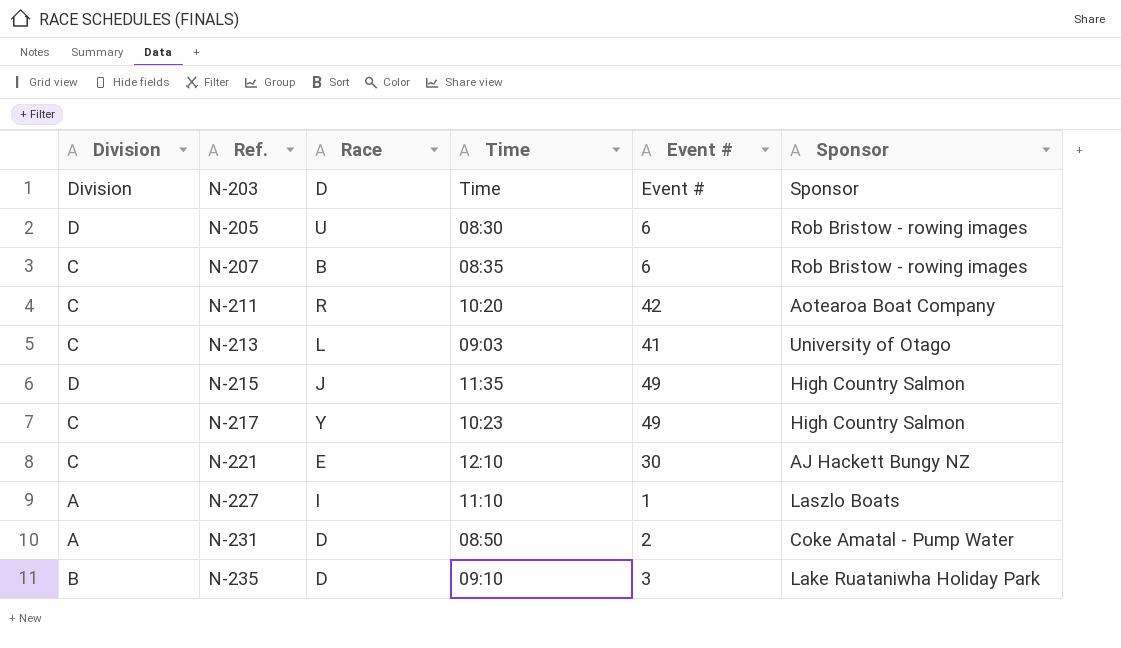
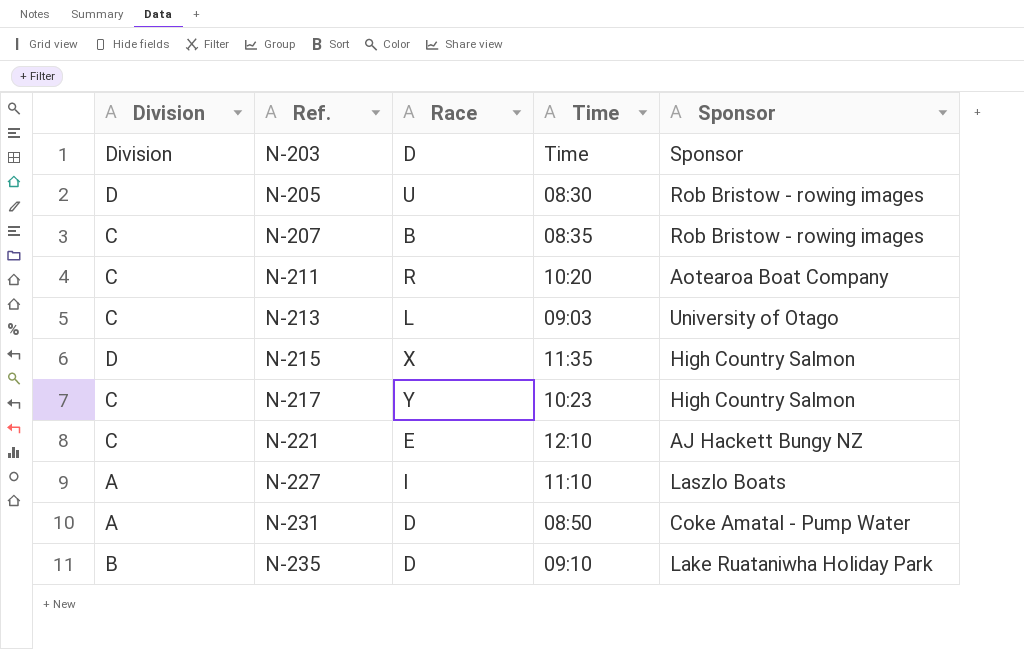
column Event # | position: 5 -> none
N-215 | Race: J -> X

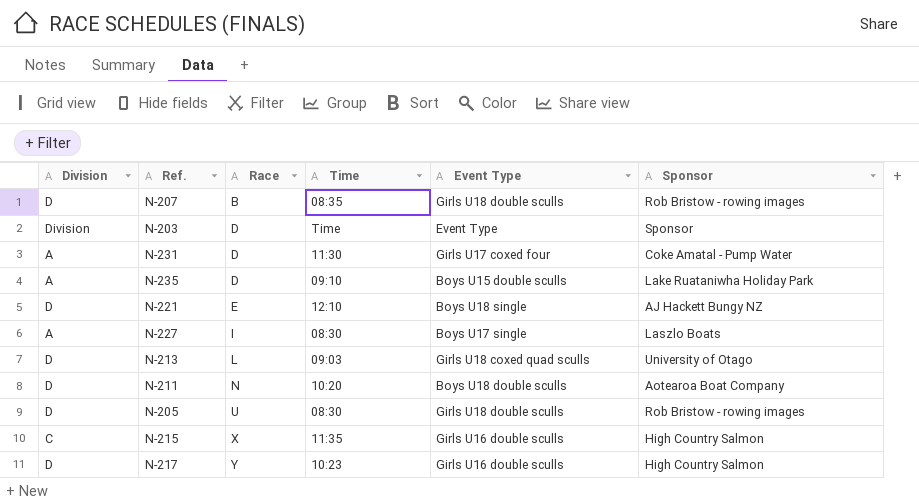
row order: Ref. ascending -> Race ascending
column Event Type | position: none -> 5
N-207 | Division: C -> D
N-231 | Time: 08:50 -> 11:30
N-235 | Division: B -> A
N-221 | Division: C -> D
N-227 | Time: 11:10 -> 08:30
N-213 | Division: C -> D
N-211 | Division: C -> D
N-211 | Race: R -> N
N-215 | Division: D -> C
N-217 | Division: C -> D

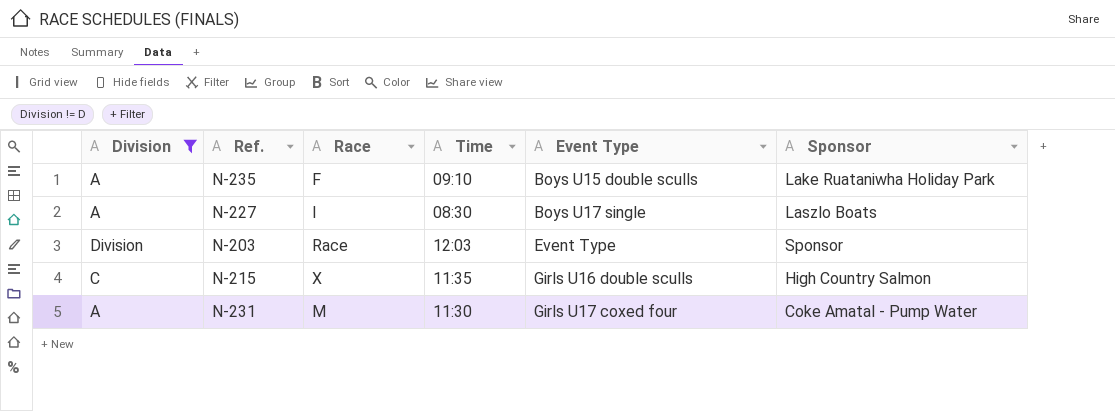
filter: none -> Division != D
row order: Race ascending -> Event Type ascending
N-235 | Race: D -> F
N-203 | Race: D -> Race
N-203 | Time: Time -> 12:03
N-231 | Race: D -> M

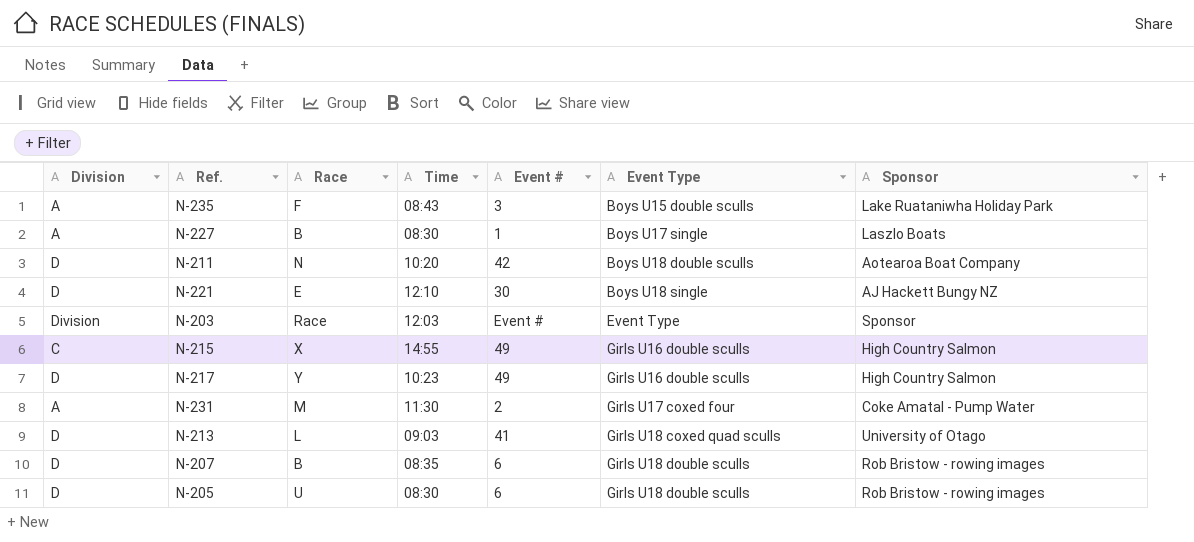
filter: Division != D -> none
column Event # | position: none -> 5
N-235 | Time: 09:10 -> 08:43
N-227 | Race: I -> B
N-215 | Time: 11:35 -> 14:55

